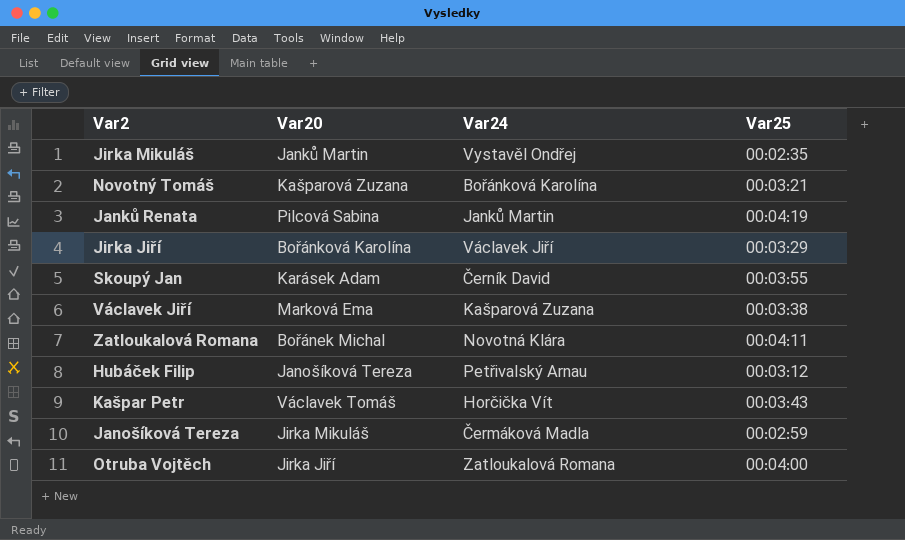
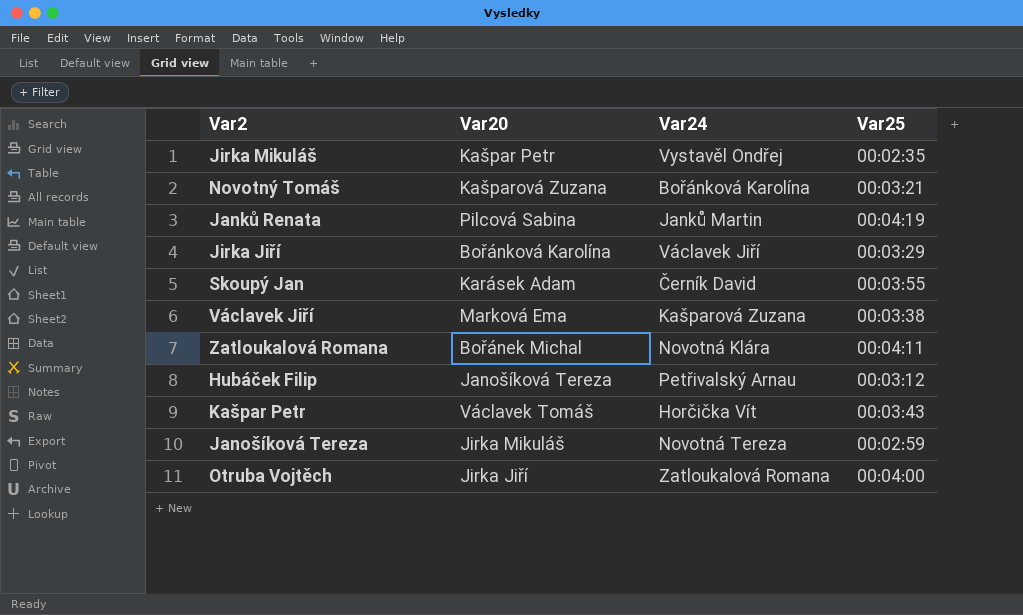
Jirka Mikuláš | Var20: Janků Martin -> Kašpar Petr
Janošíková Tereza | Var24: Čermáková Madla -> Novotná Tereza

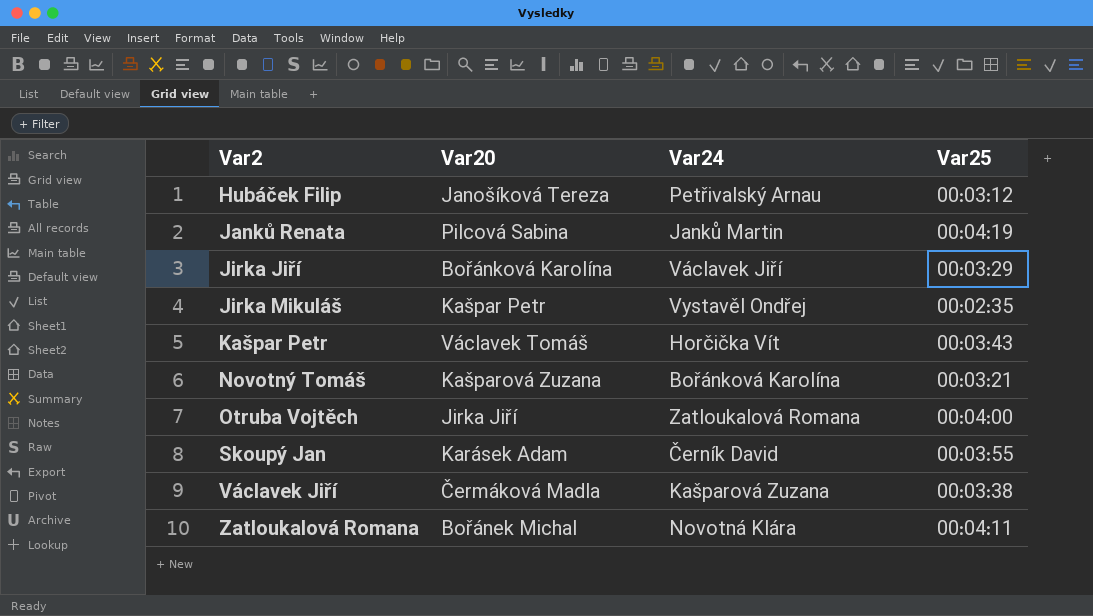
row order: none -> Var2 ascending
row Janošíková Tereza: Jirka Mikuláš | Novotná Tereza | 00:02:59 -> none
Václavek Jiří | Var20: Marková Ema -> Čermáková Madla

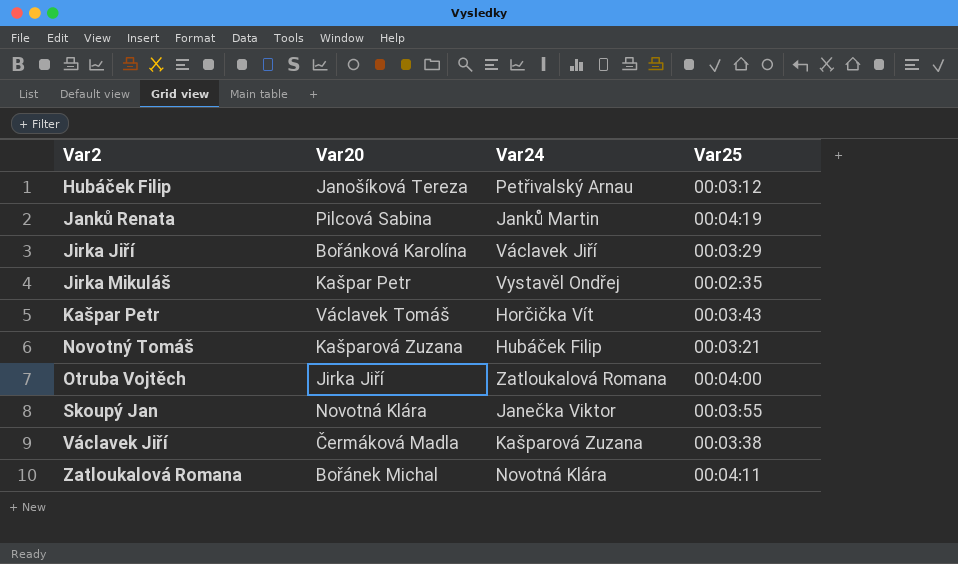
Novotný Tomáš | Var24: Bořánková Karolína -> Hubáček Filip
Skoupý Jan | Var20: Karásek Adam -> Novotná Klára
Skoupý Jan | Var24: Černík David -> Janečka Viktor

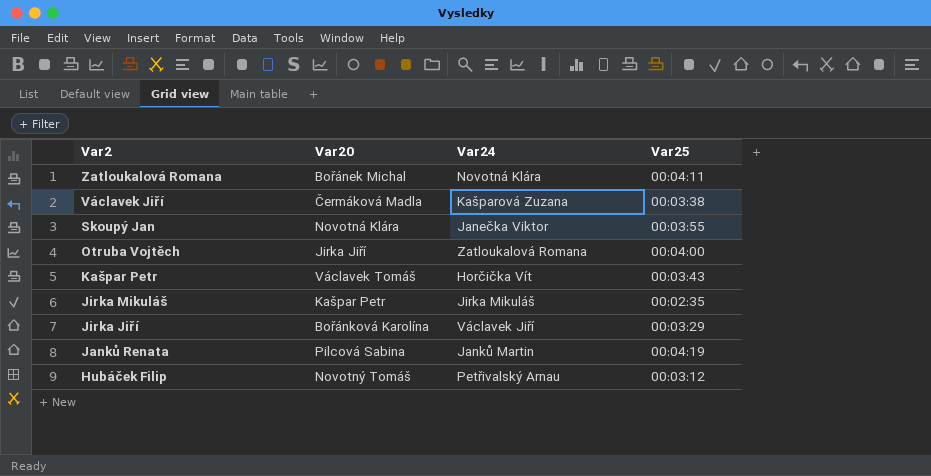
row order: Var2 ascending -> Var2 descending
row Novotný Tomáš: Kašparová Zuzana | Hubáček Filip | 00:03:21 -> none
Jirka Mikuláš | Var24: Vystavěl Ondřej -> Jirka Mikuláš
Hubáček Filip | Var20: Janošíková Tereza -> Novotný Tomáš

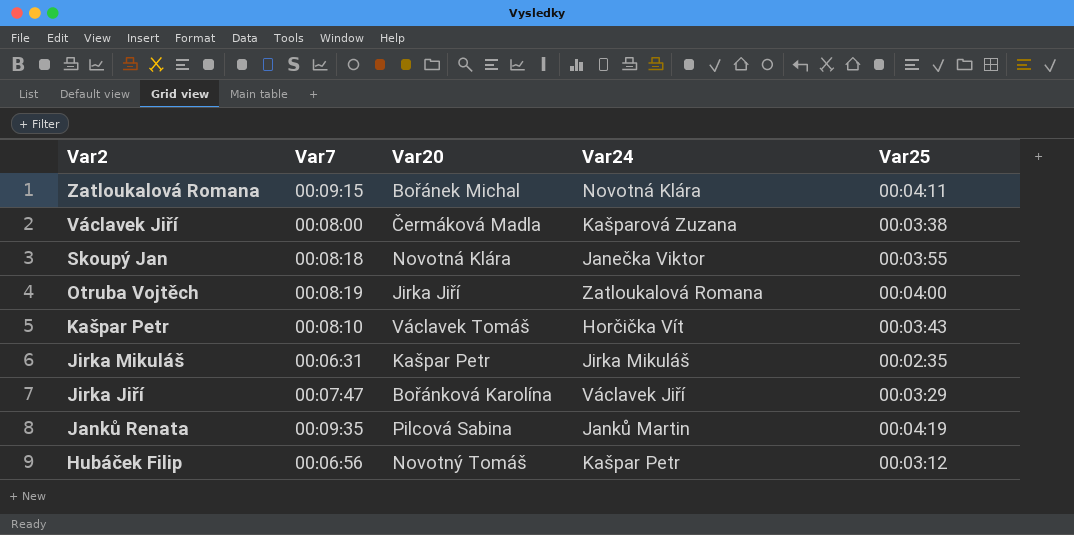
column Var7 | position: none -> 2
Hubáček Filip | Var24: Petřivalský Arnau -> Kašpar Petr

